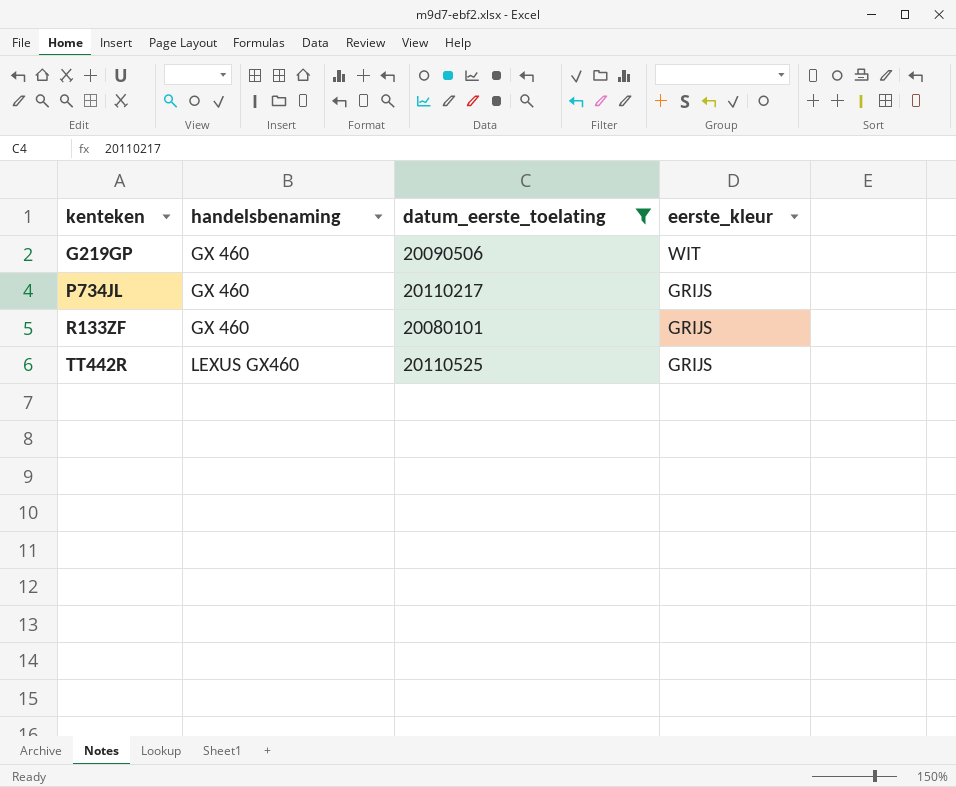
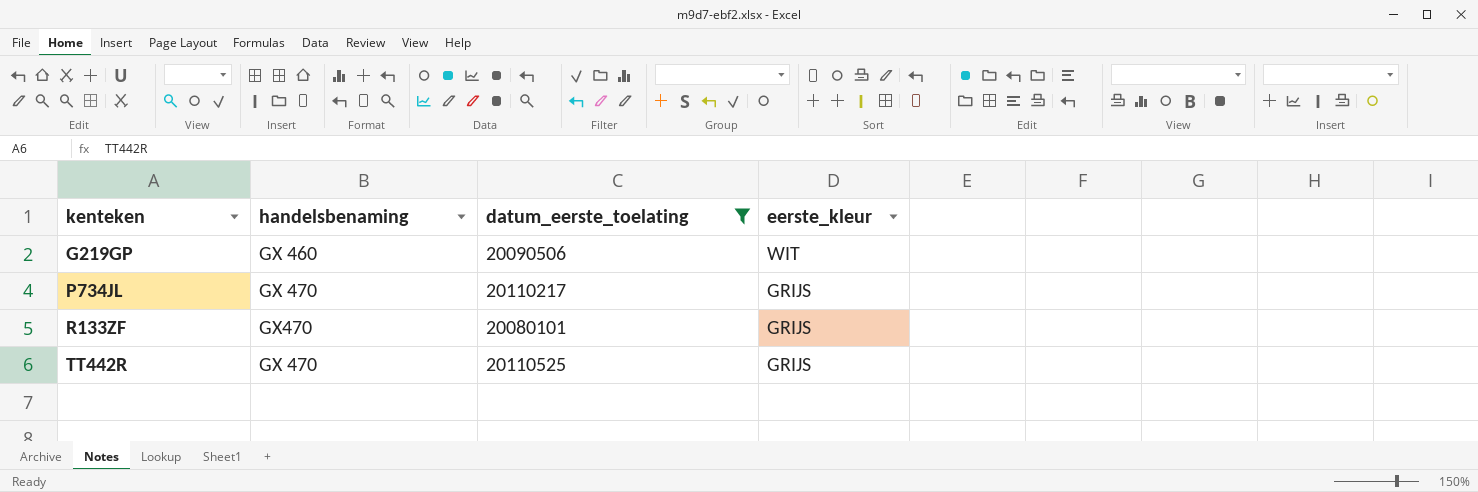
P734JL | handelsbenaming: GX 460 -> GX 470
R133ZF | handelsbenaming: GX 460 -> GX470
TT442R | handelsbenaming: LEXUS GX460 -> GX 470

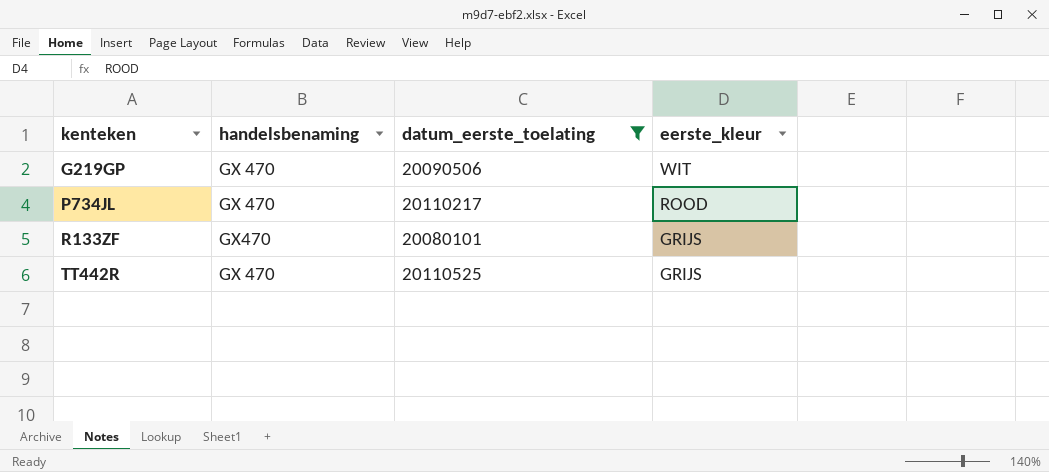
G219GP | handelsbenaming: GX 460 -> GX 470
P734JL | eerste_kleur: GRIJS -> ROOD

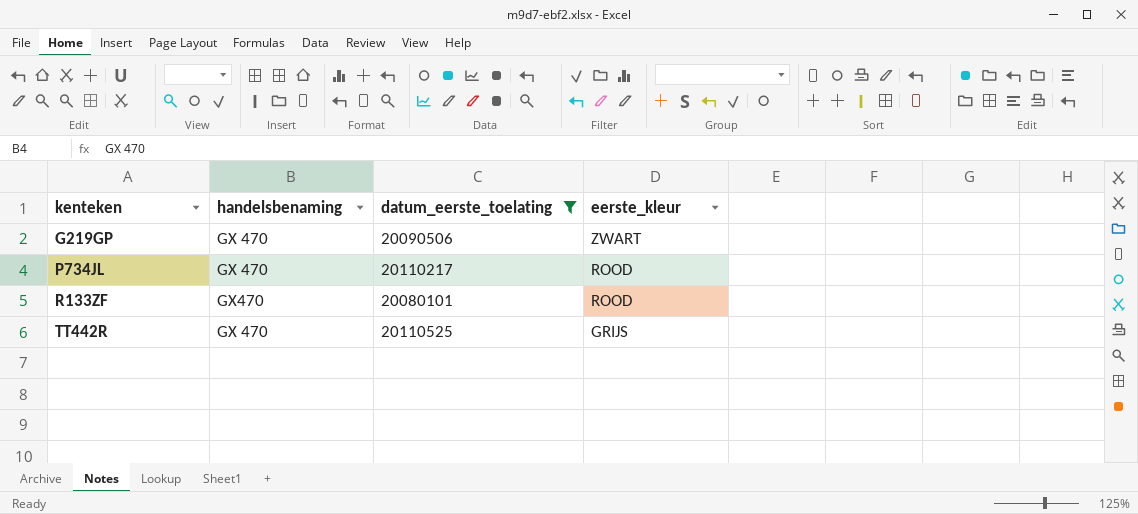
G219GP | eerste_kleur: WIT -> ZWART
R133ZF | eerste_kleur: GRIJS -> ROOD

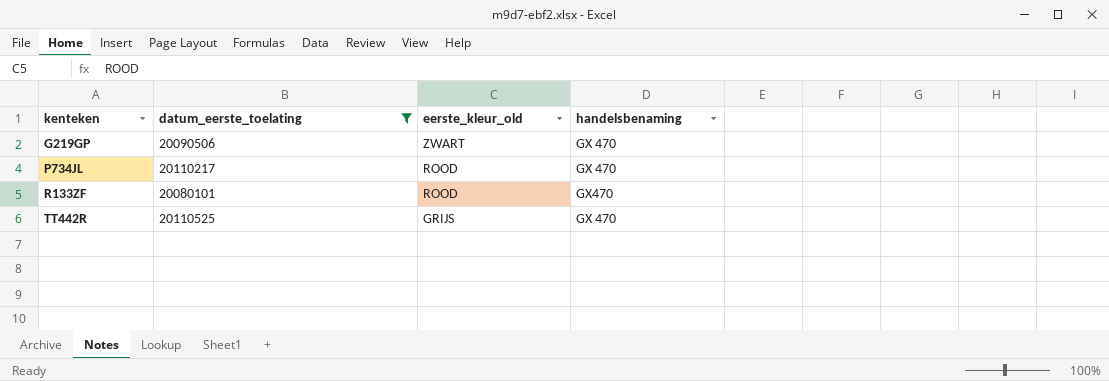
column name: eerste_kleur -> eerste_kleur_old
column handelsbenaming | position: 2 -> 4

